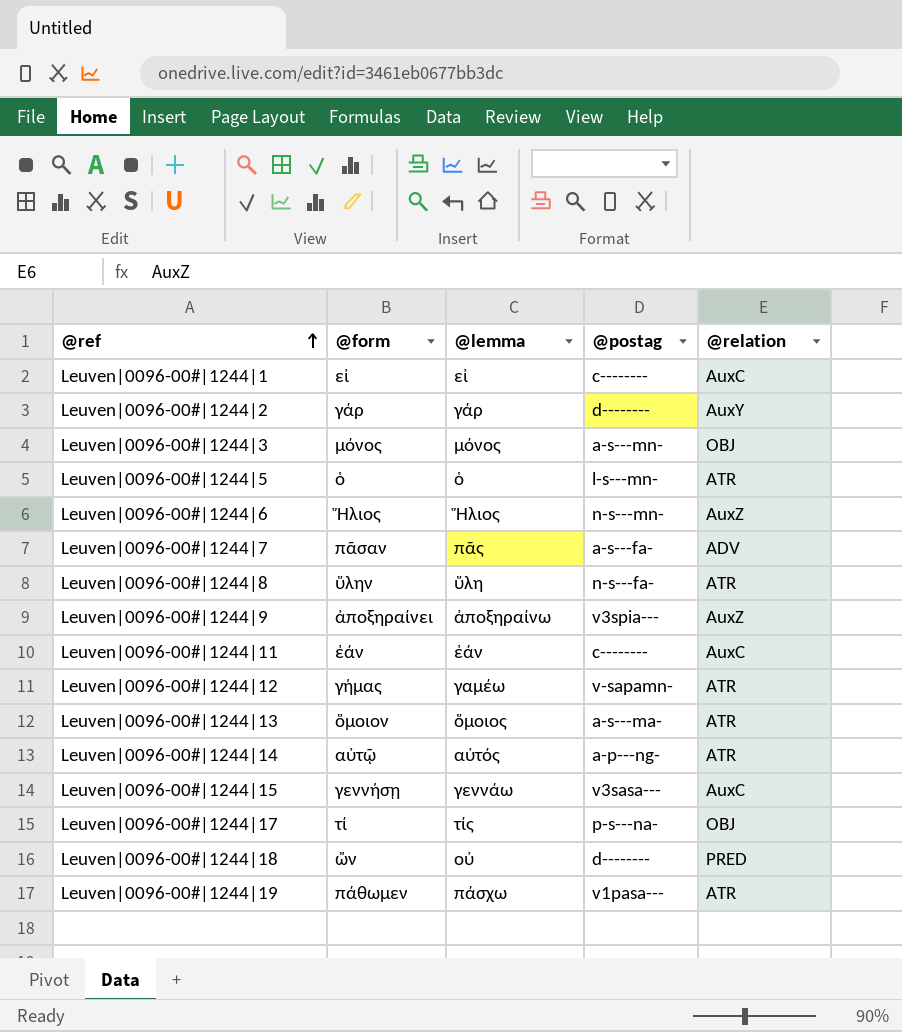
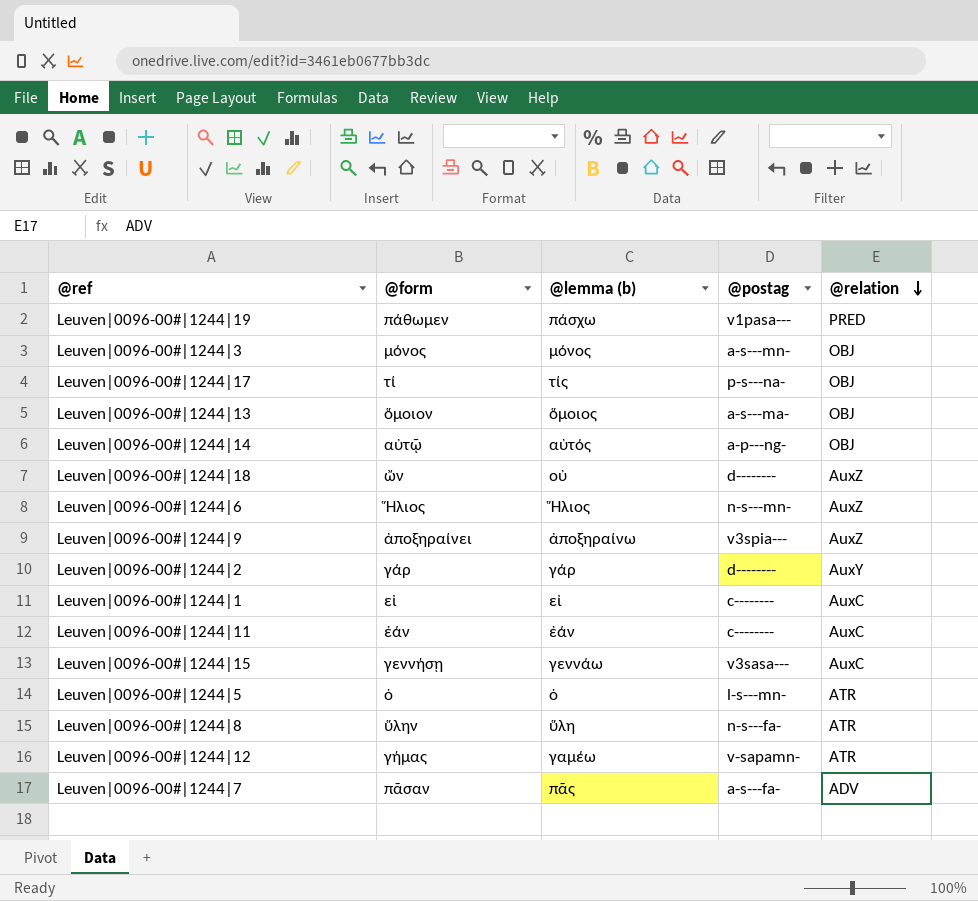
row order: @ref ascending -> @relation descending
column name: @lemma -> @lemma (b)
Leuven|0096-00#|1244|19 | @relation: ATR -> PRED
Leuven|0096-00#|1244|13 | @relation: ATR -> OBJ
Leuven|0096-00#|1244|14 | @relation: ATR -> OBJ
Leuven|0096-00#|1244|18 | @relation: PRED -> AuxZ

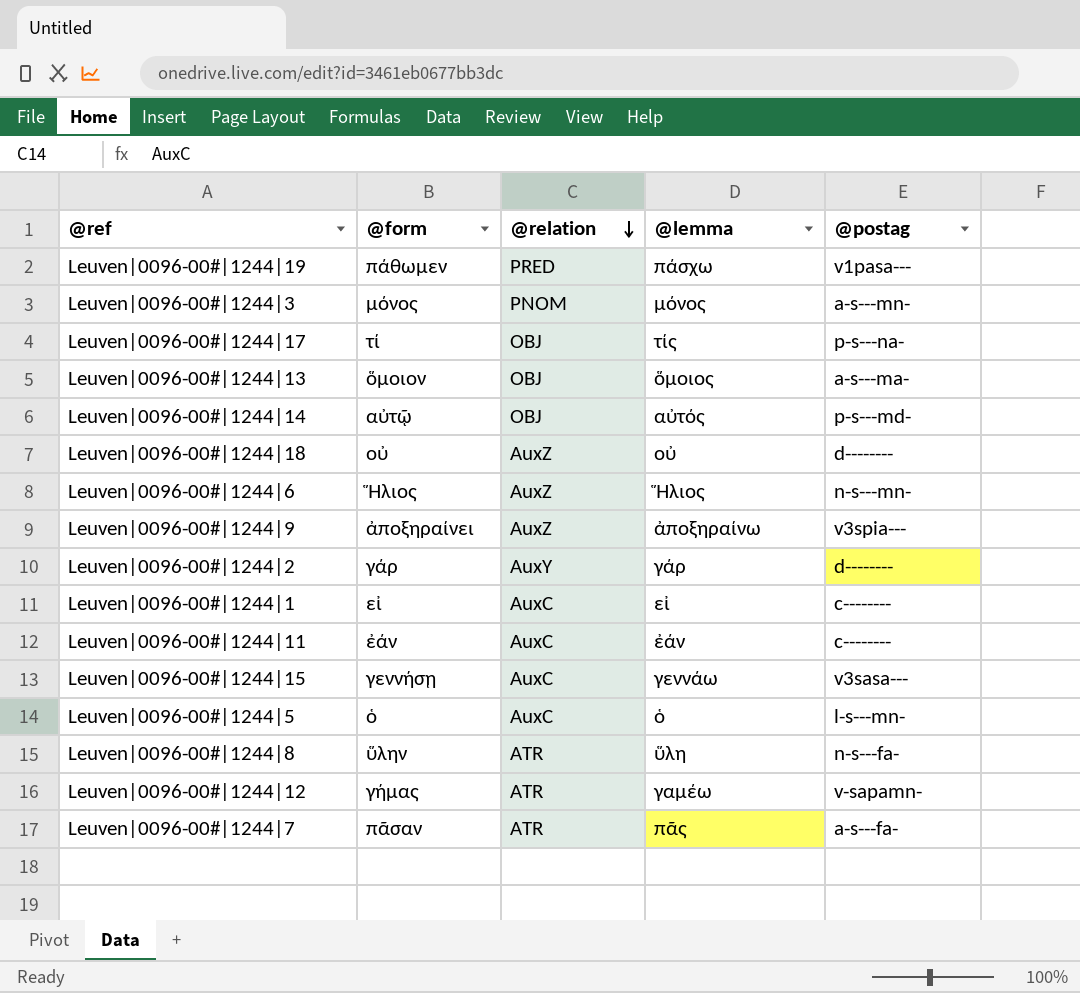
column @relation | position: 5 -> 3
column name: @lemma (b) -> @lemma
Leuven|0096-00#|1244|3 | @relation: OBJ -> PNOM
Leuven|0096-00#|1244|14 | @postag: a-p---ng- -> p-s---md-
Leuven|0096-00#|1244|18 | @form: ὤν -> οὐ
Leuven|0096-00#|1244|5 | @relation: ATR -> AuxC
Leuven|0096-00#|1244|7 | @relation: ADV -> ATR

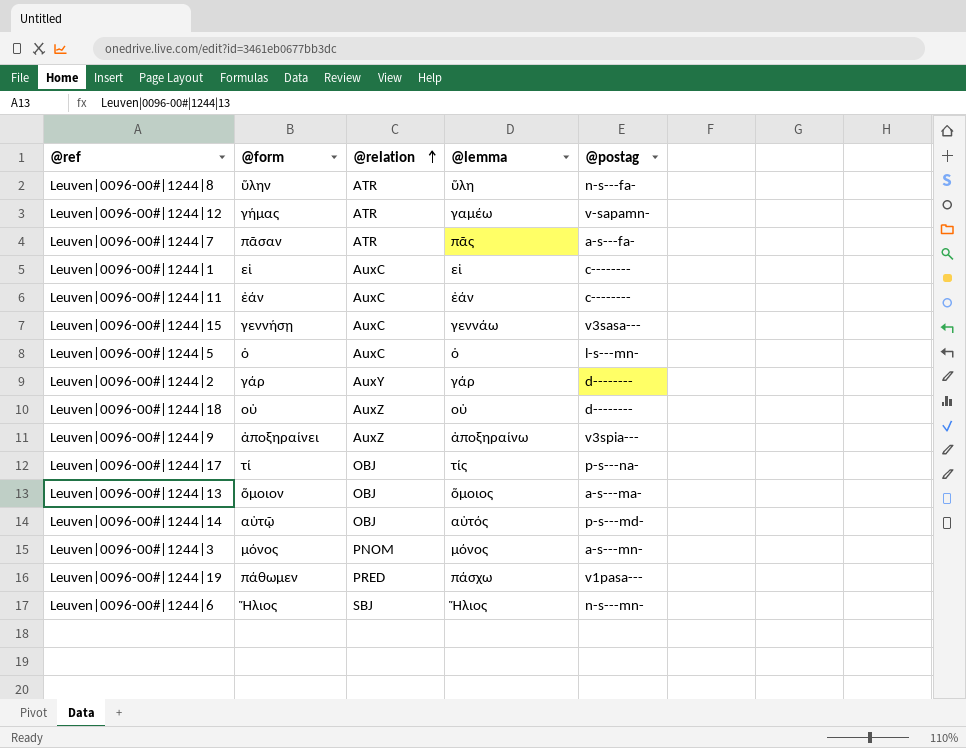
row order: @relation descending -> @relation ascending
Leuven|0096-00#|1244|6 | @relation: AuxZ -> SBJ

